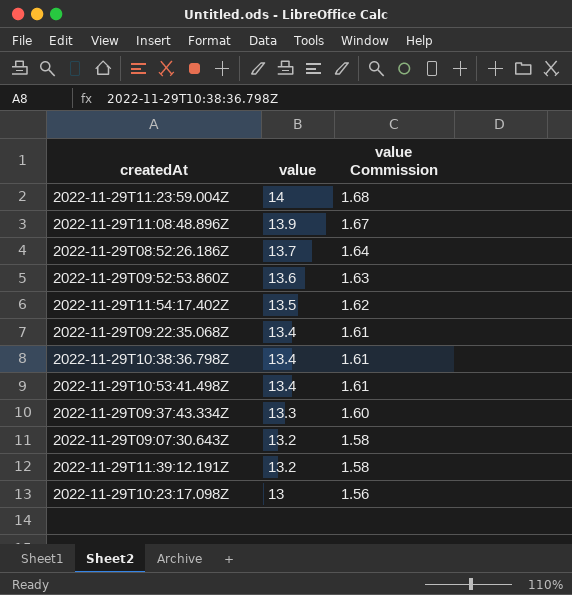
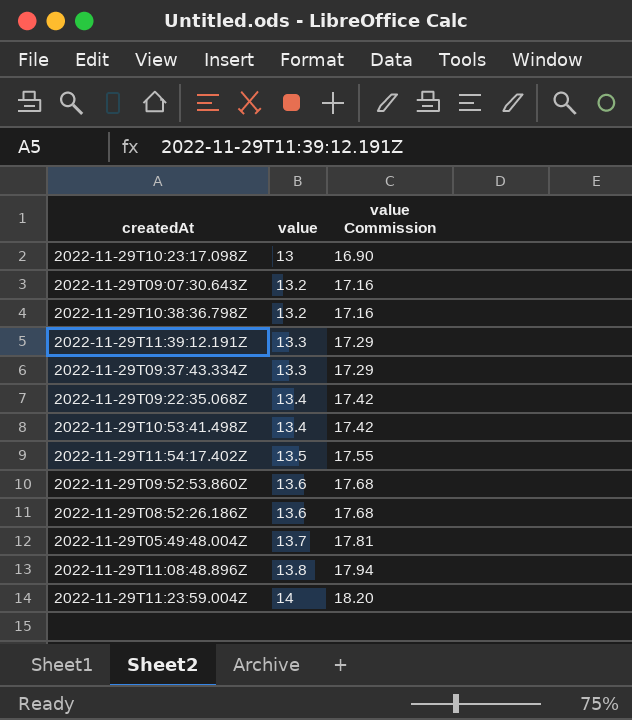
row order: value descending -> value ascending
column value Commission | formula: [value] * 0.12 -> [value] * 1.3
2022-11-29T10:38:36.798Z | value: 13.4 -> 13.2
2022-11-29T11:39:12.191Z | value: 13.2 -> 13.3
2022-11-29T08:52:26.186Z | value: 13.7 -> 13.6
row 2022-11-29T05:49:48.004Z: none -> 13.7 | 17.81
2022-11-29T11:08:48.896Z | value: 13.9 -> 13.8

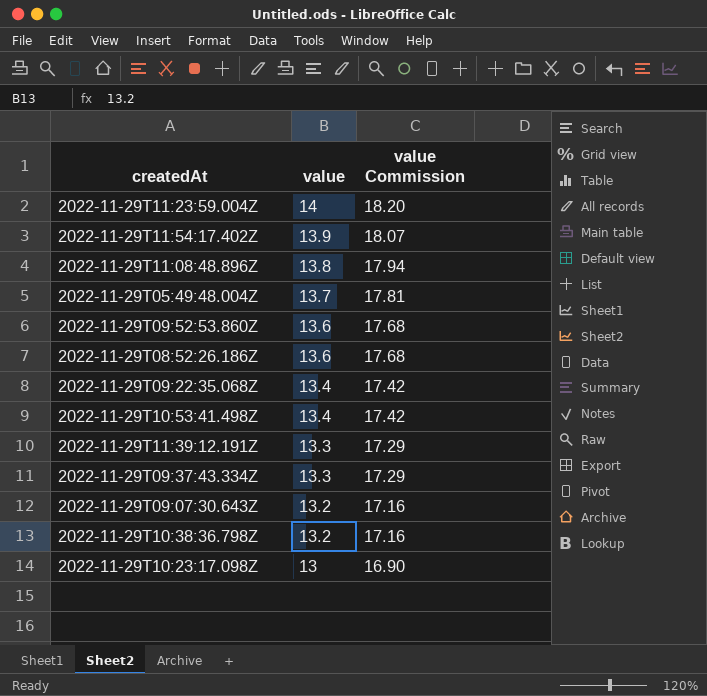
row order: value ascending -> value descending
2022-11-29T11:54:17.402Z | value: 13.5 -> 13.9
2022-11-29T11:54:17.402Z | value Commission: 17.55 -> 18.07

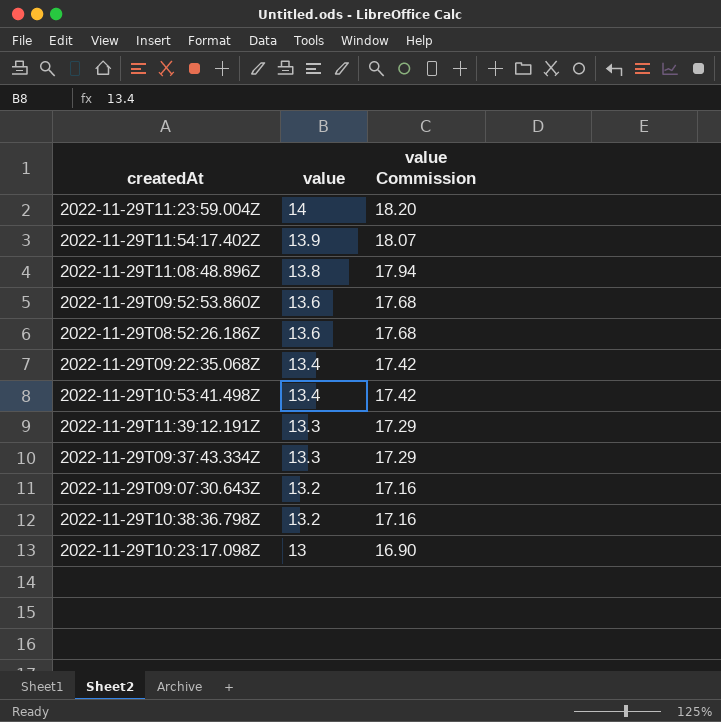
row 2022-11-29T05:49:48.004Z: 13.7 | 17.81 -> none

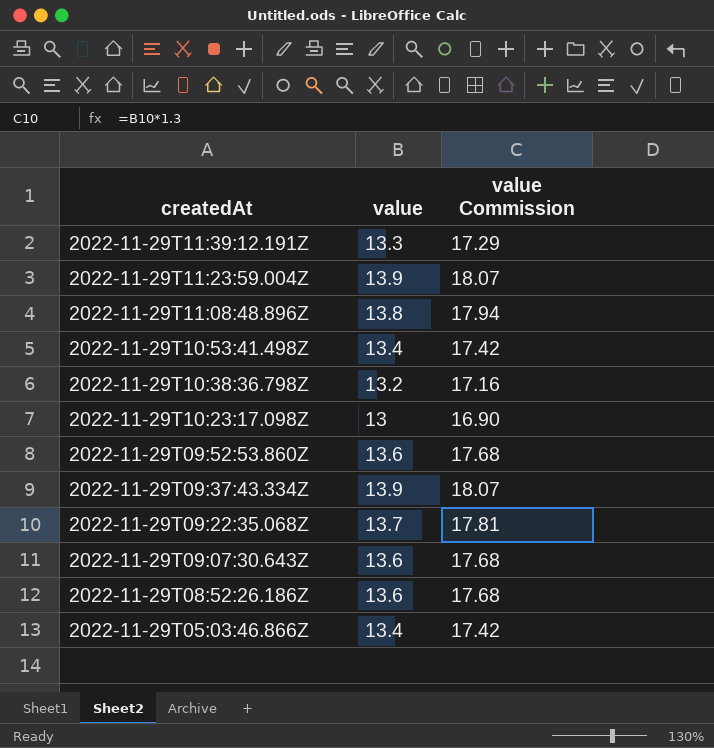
row order: value descending -> createdAt descending
row 2022-11-29T11:54:17.402Z: 13.9 | 18.07 -> none
2022-11-29T11:23:59.004Z | value: 14 -> 13.9
2022-11-29T11:23:59.004Z | value Commission: 18.20 -> 18.07
2022-11-29T09:37:43.334Z | value: 13.3 -> 13.9
2022-11-29T09:37:43.334Z | value Commission: 17.29 -> 18.07
2022-11-29T09:22:35.068Z | value: 13.4 -> 13.7
2022-11-29T09:22:35.068Z | value Commission: 17.42 -> 17.81
2022-11-29T09:07:30.643Z | value: 13.2 -> 13.6
2022-11-29T09:07:30.643Z | value Commission: 17.16 -> 17.68
row 2022-11-29T05:03:46.866Z: none -> 13.4 | 17.42

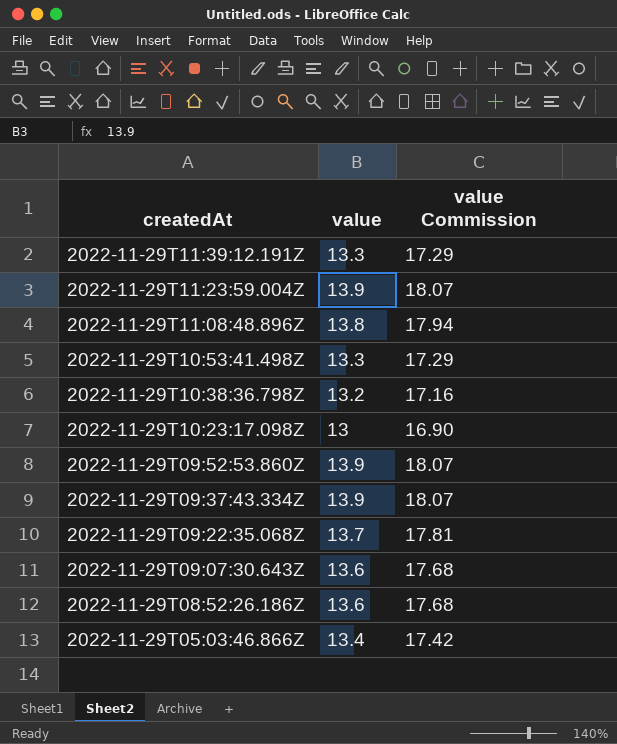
2022-11-29T10:53:41.498Z | value: 13.4 -> 13.3
2022-11-29T10:53:41.498Z | value Commission: 17.42 -> 17.29
2022-11-29T09:52:53.860Z | value: 13.6 -> 13.9
2022-11-29T09:52:53.860Z | value Commission: 17.68 -> 18.07

